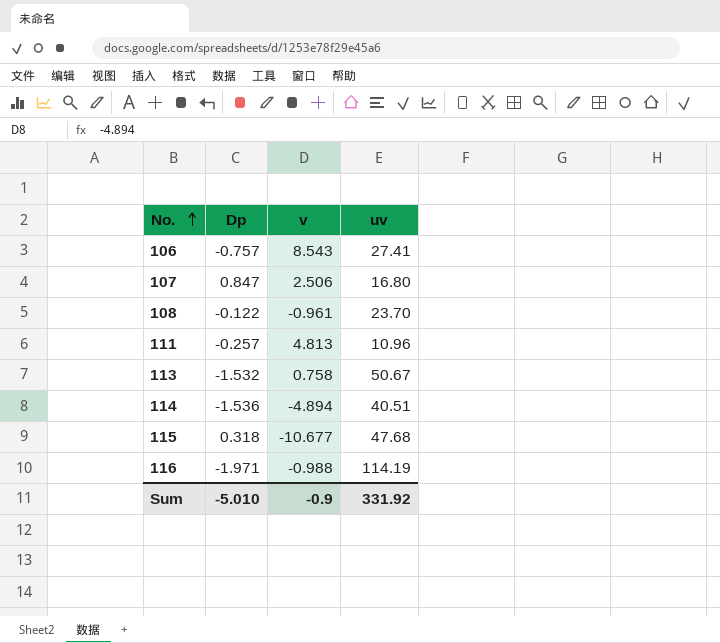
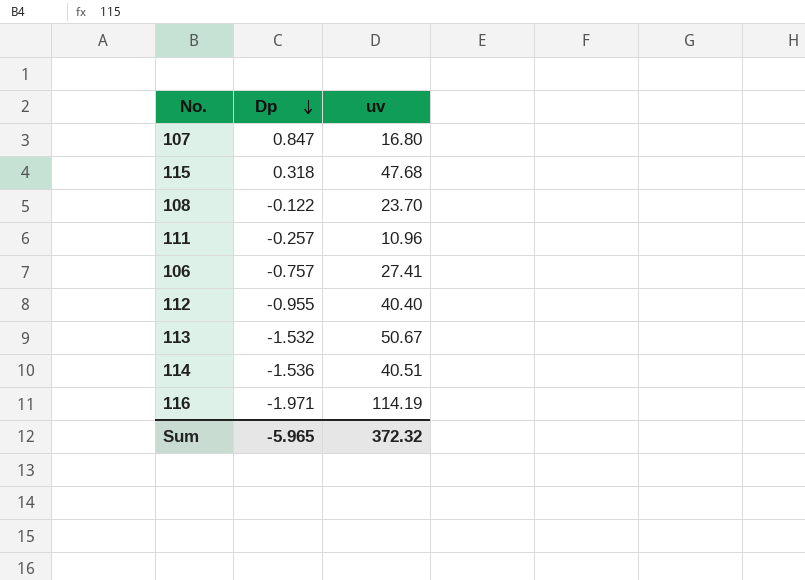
row order: No. ascending -> Dp descending
column v | position: 3 -> none
row 112: none -> -0.955 | 40.40
Sum | Dp: -5.010 -> -5.965
Sum | uv: 331.92 -> 372.32

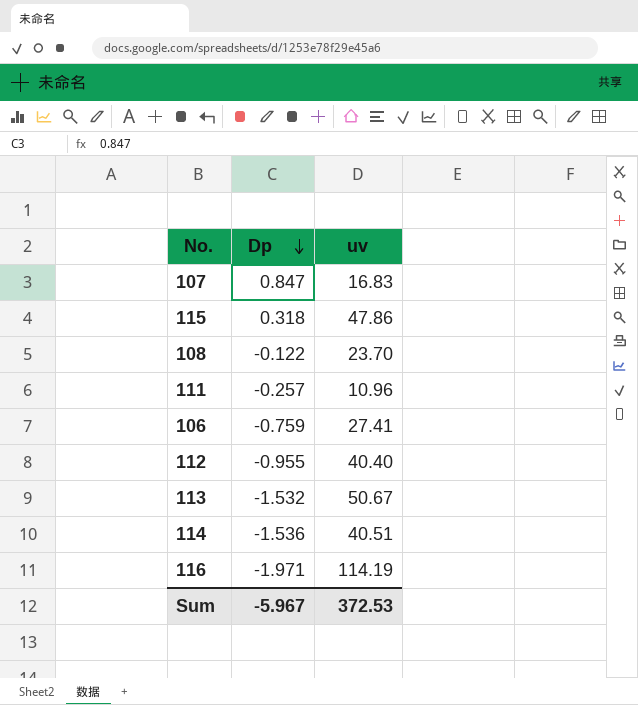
107 | uv: 16.80 -> 16.83
115 | uv: 47.68 -> 47.86
106 | Dp: -0.757 -> -0.759
Sum | Dp: -5.965 -> -5.967
Sum | uv: 372.32 -> 372.53

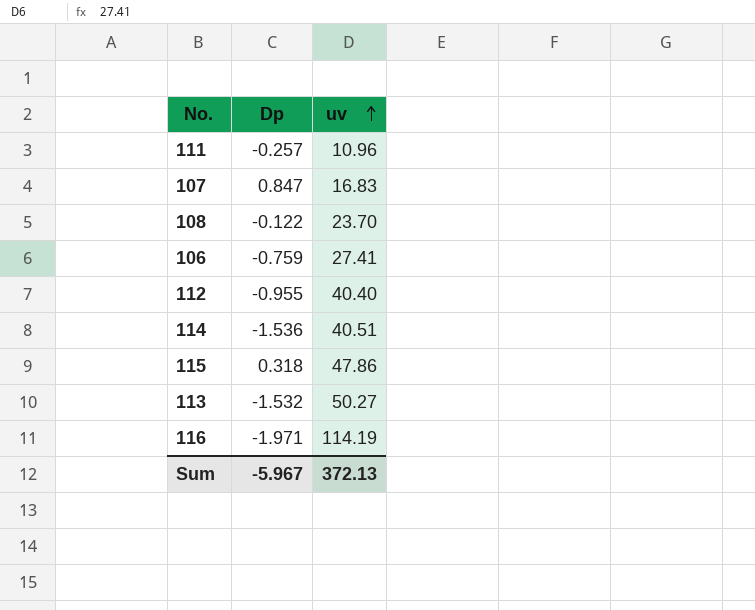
row order: Dp descending -> uv ascending
113 | uv: 50.67 -> 50.27
Sum | uv: 372.53 -> 372.13

